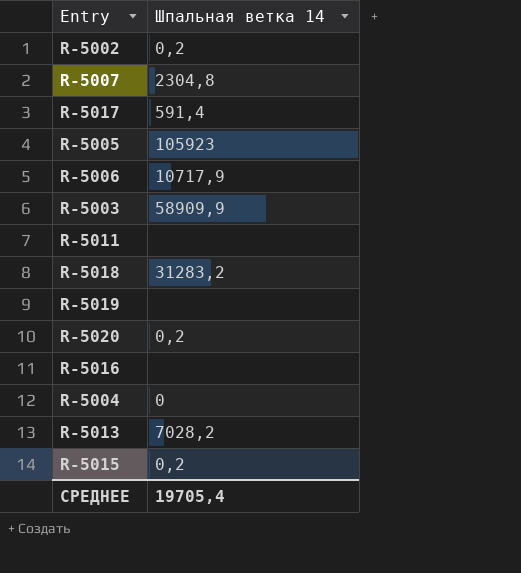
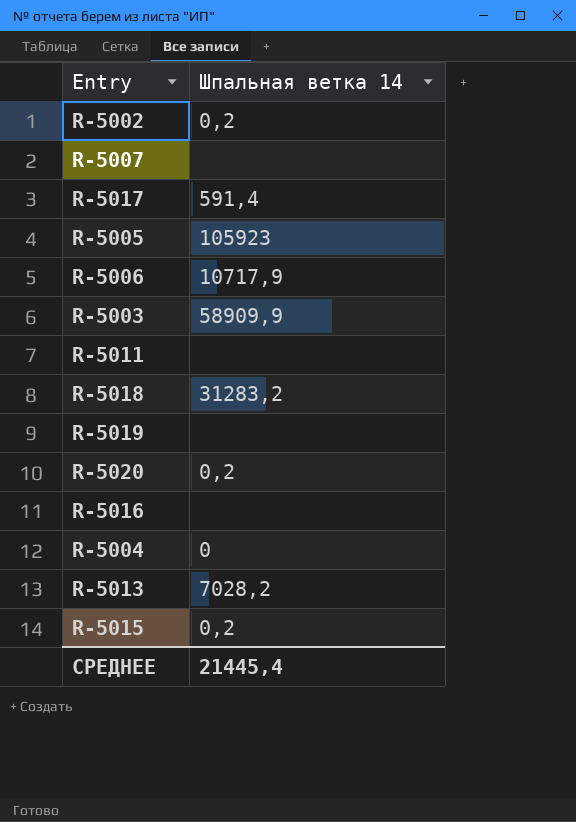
R-5007 | Шпальная ветка 14: 2304,8 -> none
СРЕДНЕЕ | Шпальная ветка 14: 19705,4 -> 21445,4

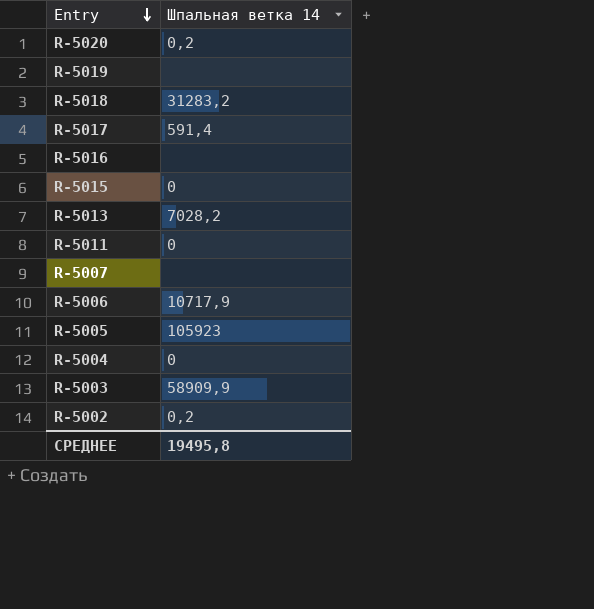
row order: none -> Entry descending
R-5015 | Шпальная ветка 14: 0,2 -> 0
R-5011 | Шпальная ветка 14: none -> 0
СРЕДНЕЕ | Шпальная ветка 14: 21445,4 -> 19495,8

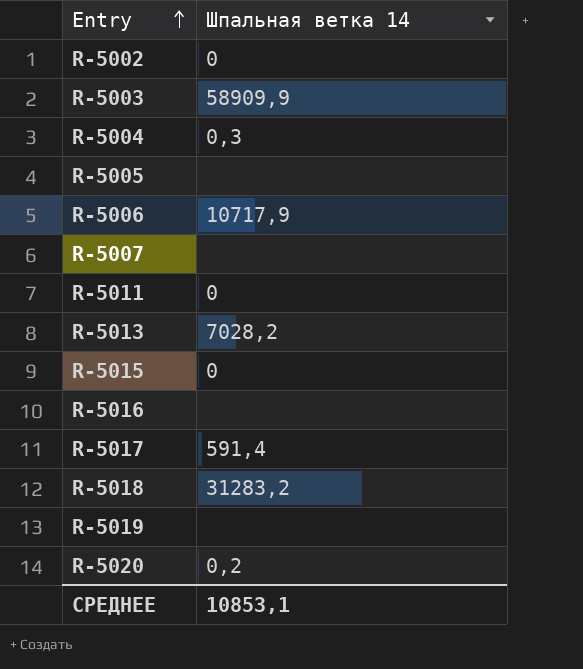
row order: Entry descending -> Entry ascending
R-5002 | Шпальная ветка 14: 0,2 -> 0
R-5004 | Шпальная ветка 14: 0 -> 0,3
R-5005 | Шпальная ветка 14: 105923 -> none
СРЕДНЕЕ | Шпальная ветка 14: 19495,8 -> 10853,1

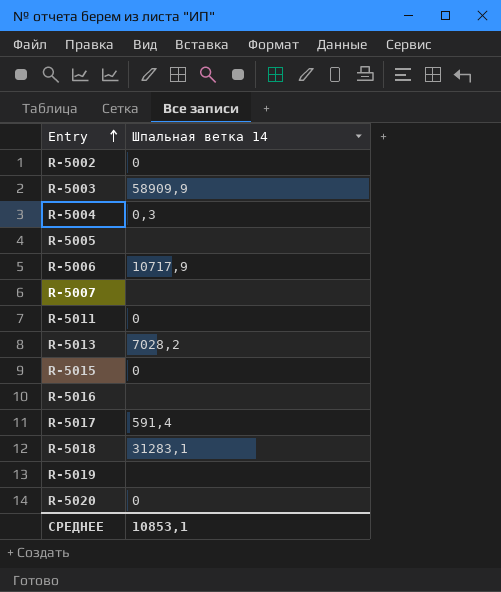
R-5018 | Шпальная ветка 14: 31283,2 -> 31283,1
R-5020 | Шпальная ветка 14: 0,2 -> 0

